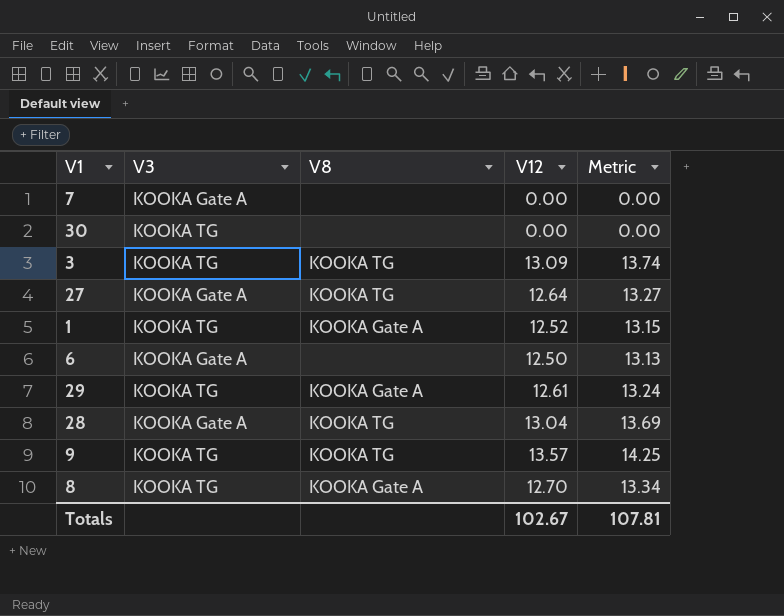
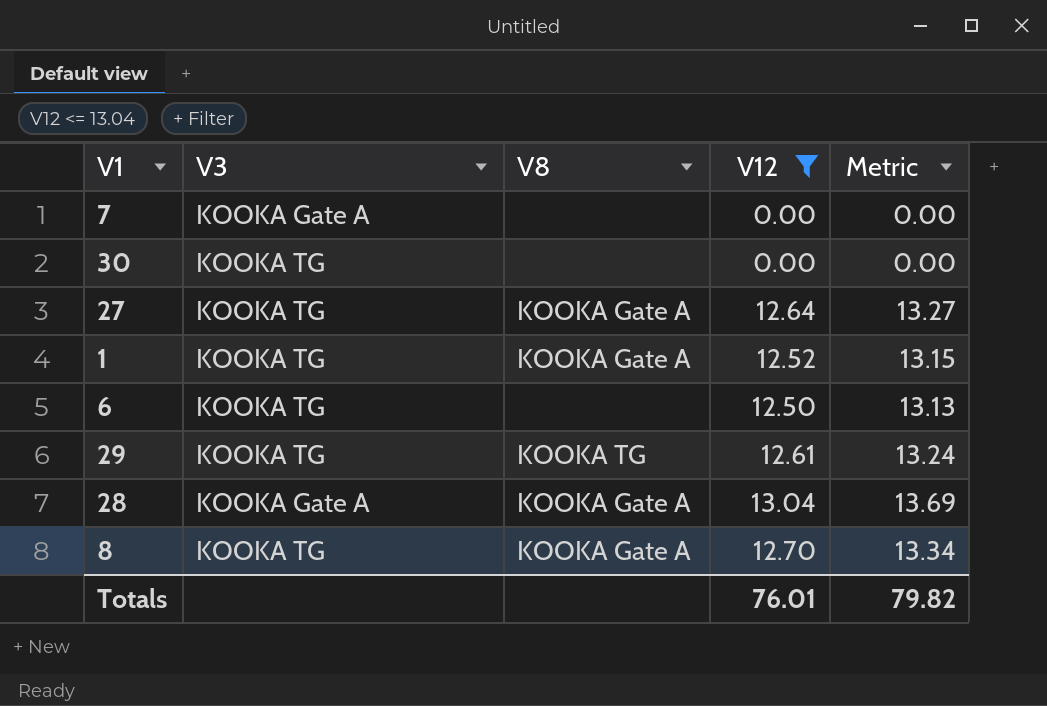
filter: none -> V12 <= 13.04
27 | V3: KOOKA Gate A -> KOOKA TG
27 | V8: KOOKA TG -> KOOKA Gate A
6 | V3: KOOKA Gate A -> KOOKA TG
29 | V8: KOOKA Gate A -> KOOKA TG
28 | V8: KOOKA TG -> KOOKA Gate A
Totals | V12: 102.67 -> 76.01
Totals | Metric: 107.81 -> 79.82

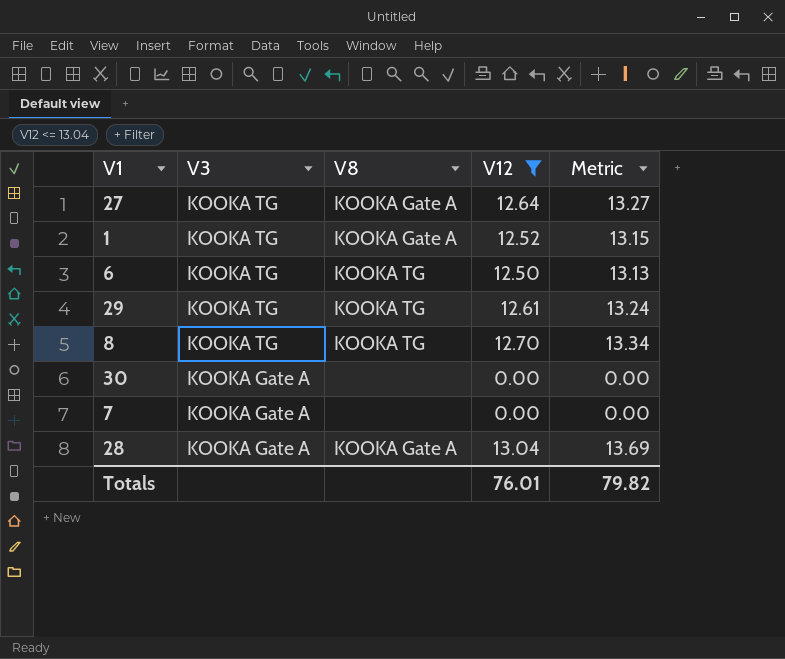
row order: none -> V3 descending
6 | V8: none -> KOOKA TG
8 | V8: KOOKA Gate A -> KOOKA TG
30 | V3: KOOKA TG -> KOOKA Gate A

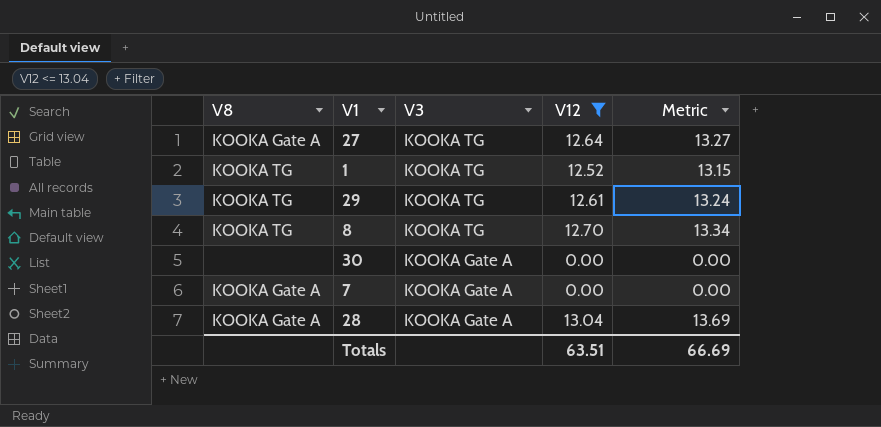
column V8 | position: 3 -> 1
row 6: KOOKA TG | KOOKA TG | 12.50 | 13.13 -> none
1 | V8: KOOKA Gate A -> KOOKA TG
7 | V8: none -> KOOKA Gate A
Totals | V12: 76.01 -> 63.51
Totals | Metric: 79.82 -> 66.69

